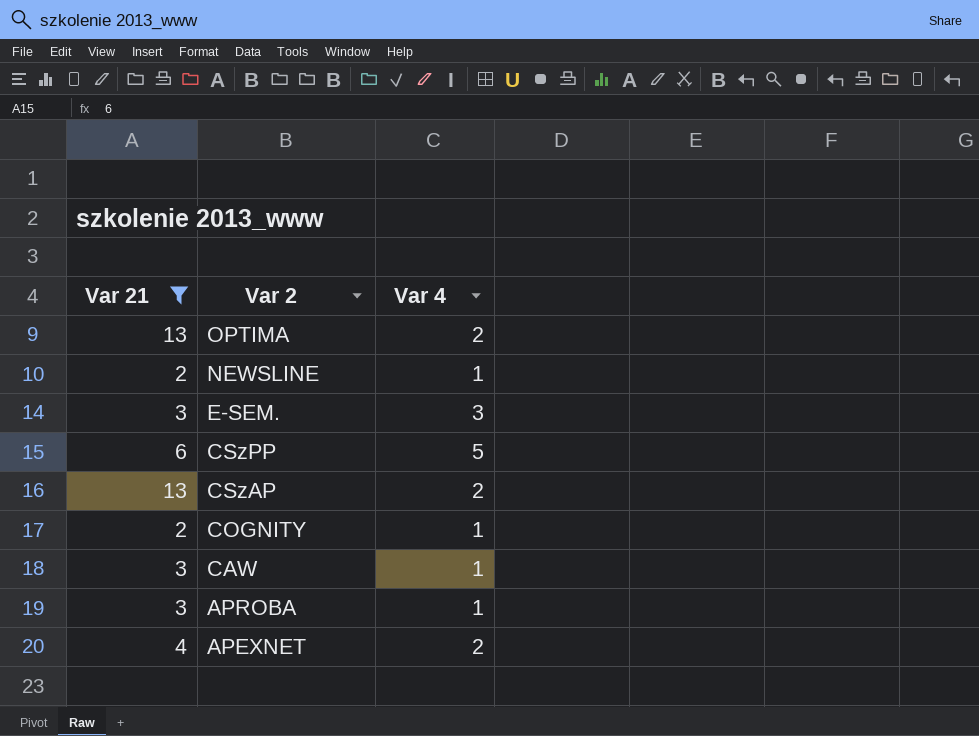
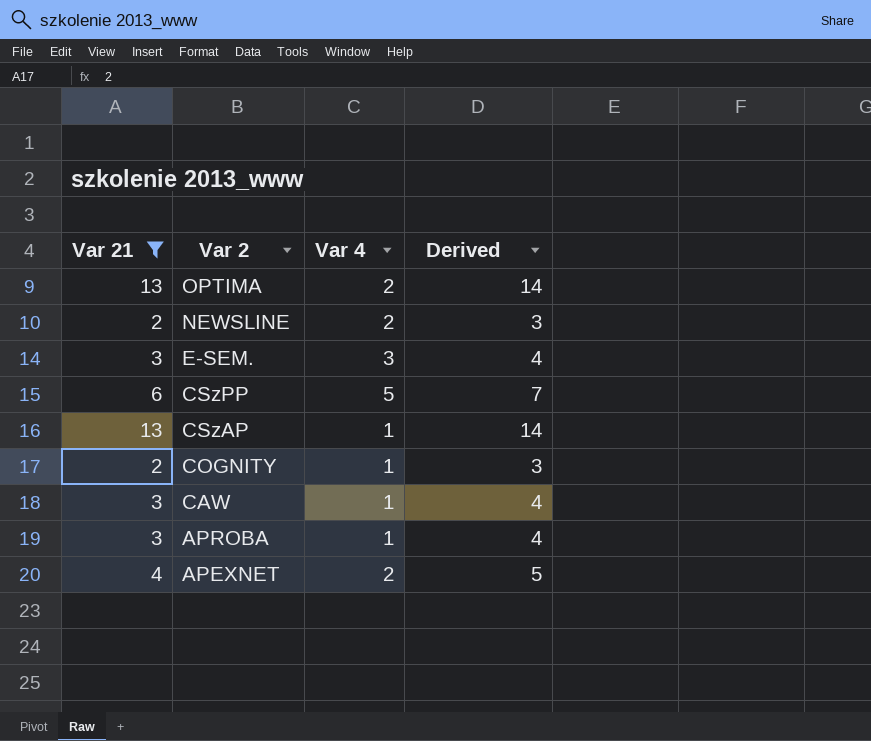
column Derived | formula: none -> [Var 21] + 1
NEWSLINE | Var 4: 1 -> 2
CSzAP | Var 4: 2 -> 1

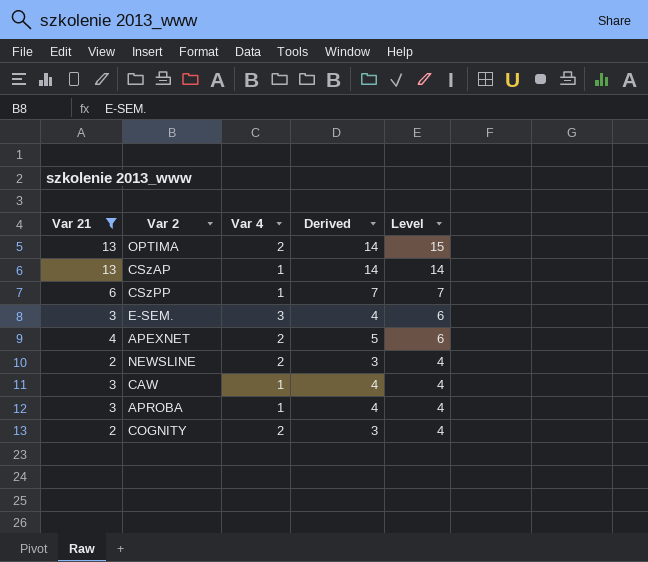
row order: Var 2 descending -> Level descending
column Level | formula: none -> [Var 21] + [Var 4]
CSzPP | Var 4: 5 -> 1
COGNITY | Var 4: 1 -> 2

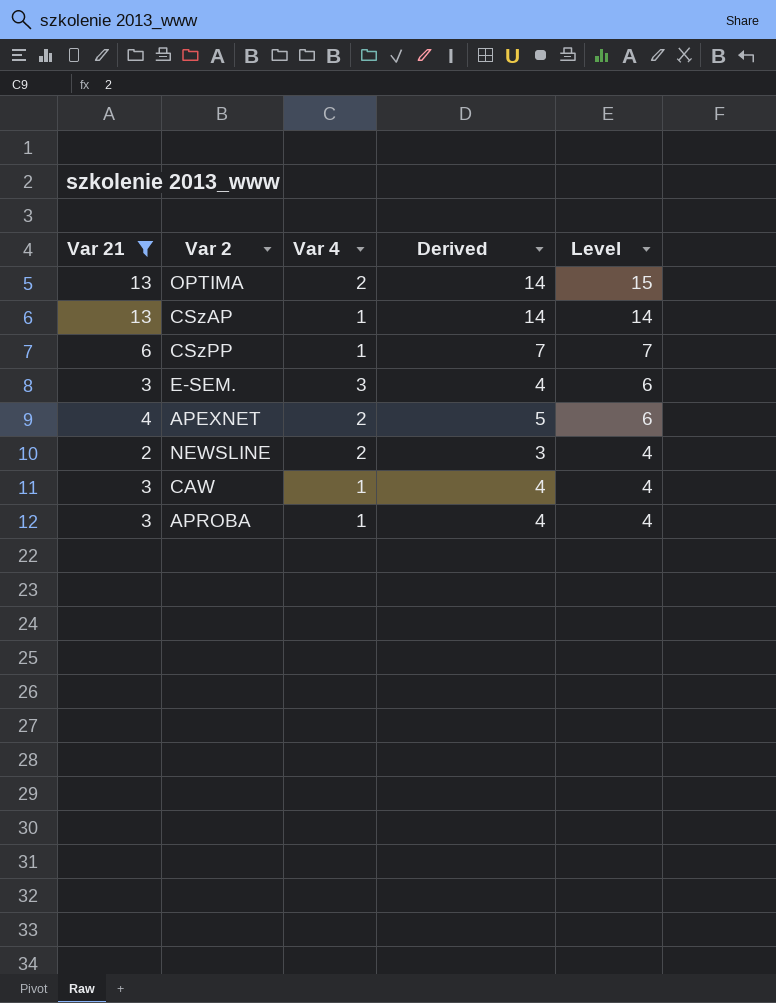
row COGNITY: 2 | 2 | 3 | 4 -> none

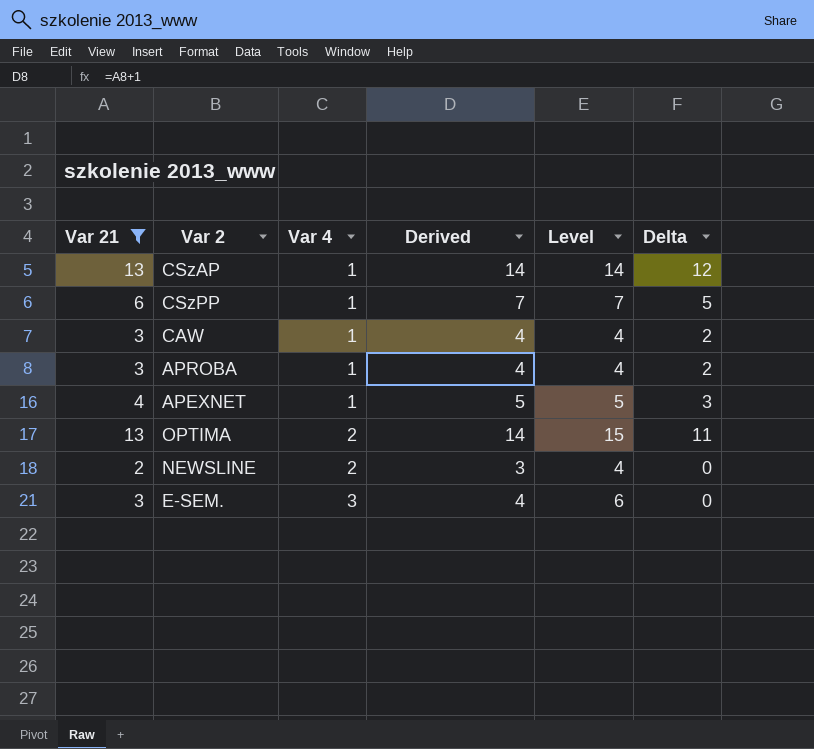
row order: Level descending -> Var 4 ascending
column Delta | formula: none -> [Var 21] - [Var 4]
APEXNET | Var 4: 2 -> 1
APEXNET | Level: 6 -> 5

